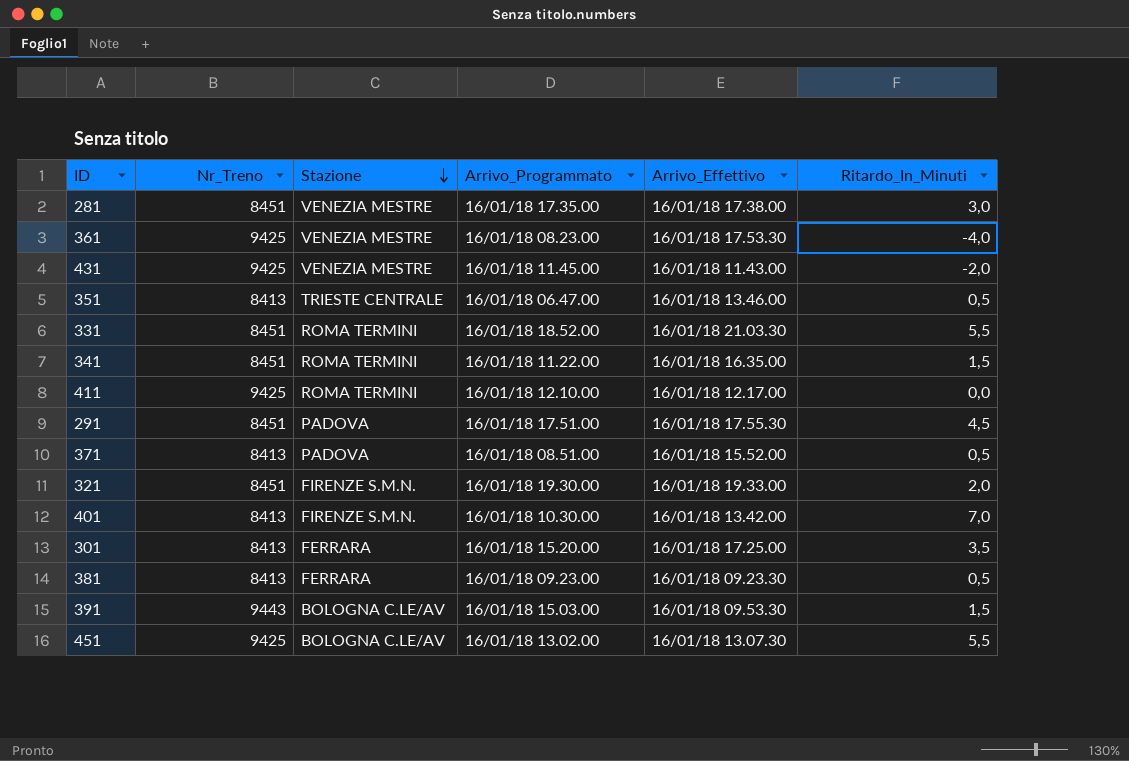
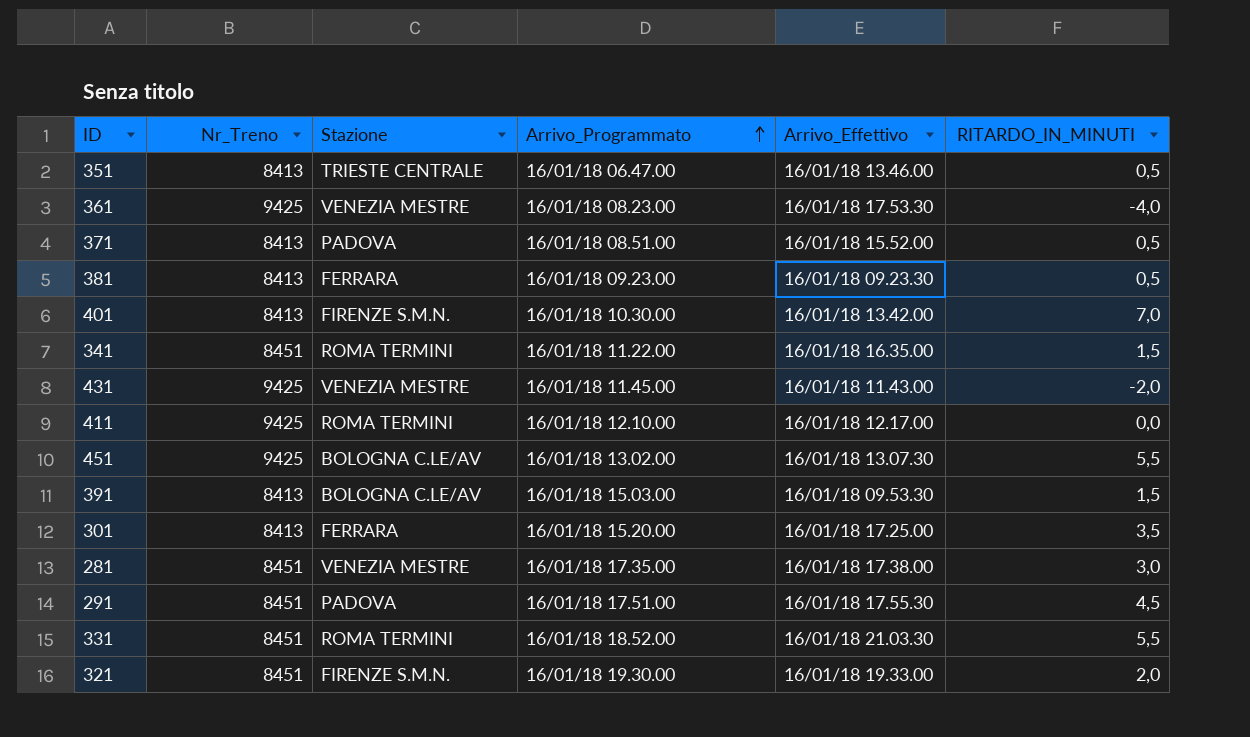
row order: Stazione descending -> Arrivo_Programmato ascending
column name: Ritardo_In_Minuti -> RITARDO_IN_MINUTI
391 | Nr_Treno: 9443 -> 8413

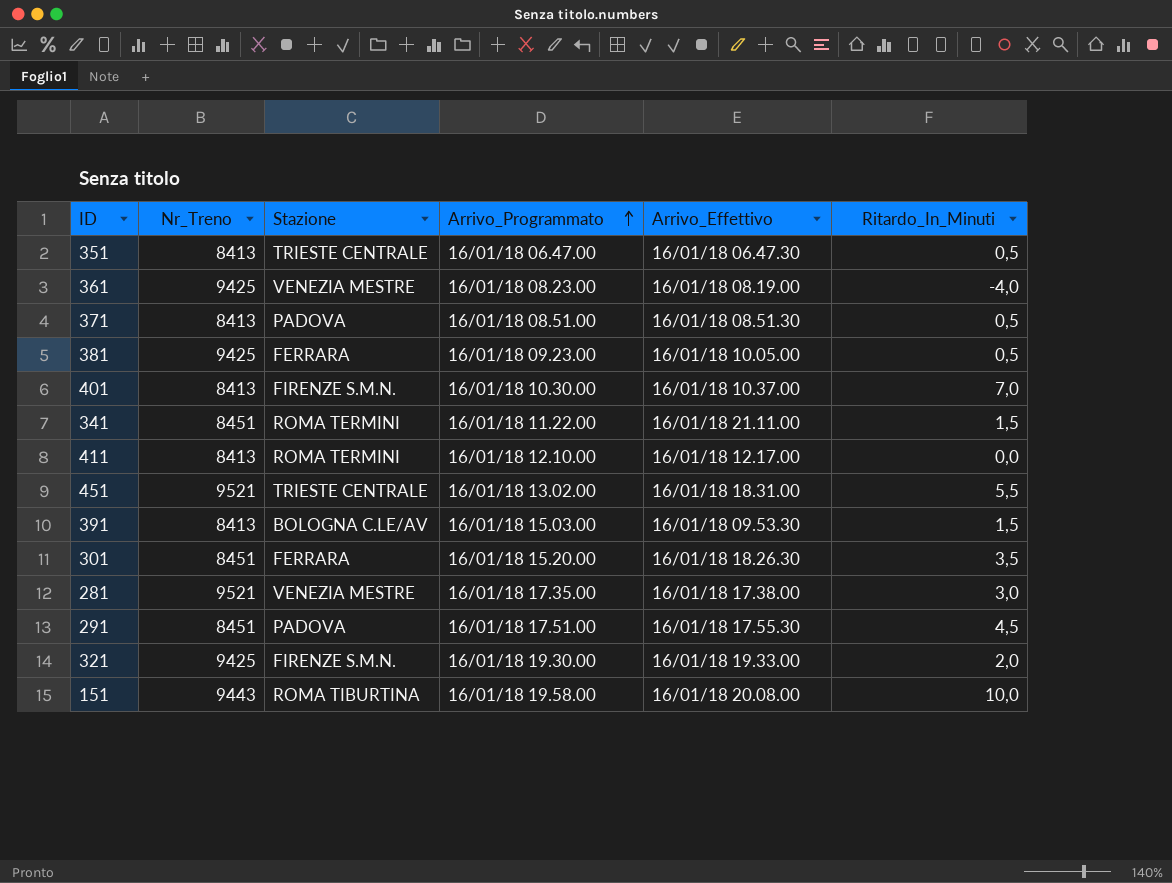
column name: RITARDO_IN_MINUTI -> Ritardo_In_Minuti
row 431: 9425 | VENEZIA MESTRE | 16/01/18 11.45.00 | 16/01/18 11.43.00 | -2,0 -> none
row 331: 8451 | ROMA TERMINI | 16/01/18 18.52.00 | 16/01/18 21.03.30 | 5,5 -> none
351 | Arrivo_Effettivo: 16/01/18 13.46.00 -> 16/01/18 06.47.30
361 | Arrivo_Effettivo: 16/01/18 17.53.30 -> 16/01/18 08.19.00
371 | Arrivo_Effettivo: 16/01/18 15.52.00 -> 16/01/18 08.51.30
381 | Nr_Treno: 8413 -> 9425
381 | Arrivo_Effettivo: 16/01/18 09.23.30 -> 16/01/18 10.05.00
401 | Arrivo_Effettivo: 16/01/18 13.42.00 -> 16/01/18 10.37.00
341 | Arrivo_Effettivo: 16/01/18 16.35.00 -> 16/01/18 21.11.00
411 | Nr_Treno: 9425 -> 8413
451 | Nr_Treno: 9425 -> 9521
451 | Stazione: BOLOGNA C.LE/AV -> TRIESTE CENTRALE
451 | Arrivo_Effettivo: 16/01/18 13.07.30 -> 16/01/18 18.31.00
301 | Nr_Treno: 8413 -> 8451
301 | Arrivo_Effettivo: 16/01/18 17.25.00 -> 16/01/18 18.26.30
281 | Nr_Treno: 8451 -> 9521
321 | Nr_Treno: 8451 -> 9425
row 151: none -> 9443 | ROMA TIBURTINA | 16/01/18 19.58.00 | 16/01/18 20.08.00 | 10,0

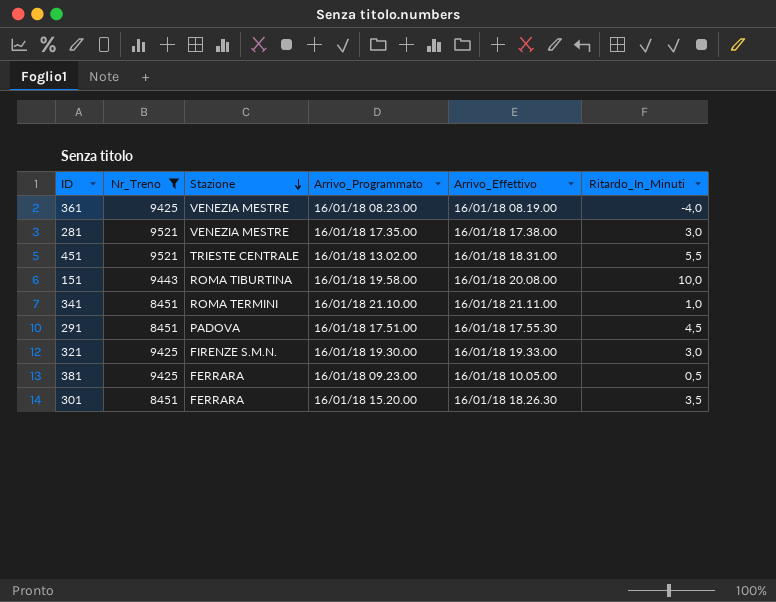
filter: none -> Nr_Treno != 8413
row order: Arrivo_Programmato ascending -> Stazione descending
341 | Arrivo_Programmato: 16/01/18 11.22.00 -> 16/01/18 21.10.00
341 | Ritardo_In_Minuti: 1,5 -> 1,0
321 | Ritardo_In_Minuti: 2,0 -> 3,0

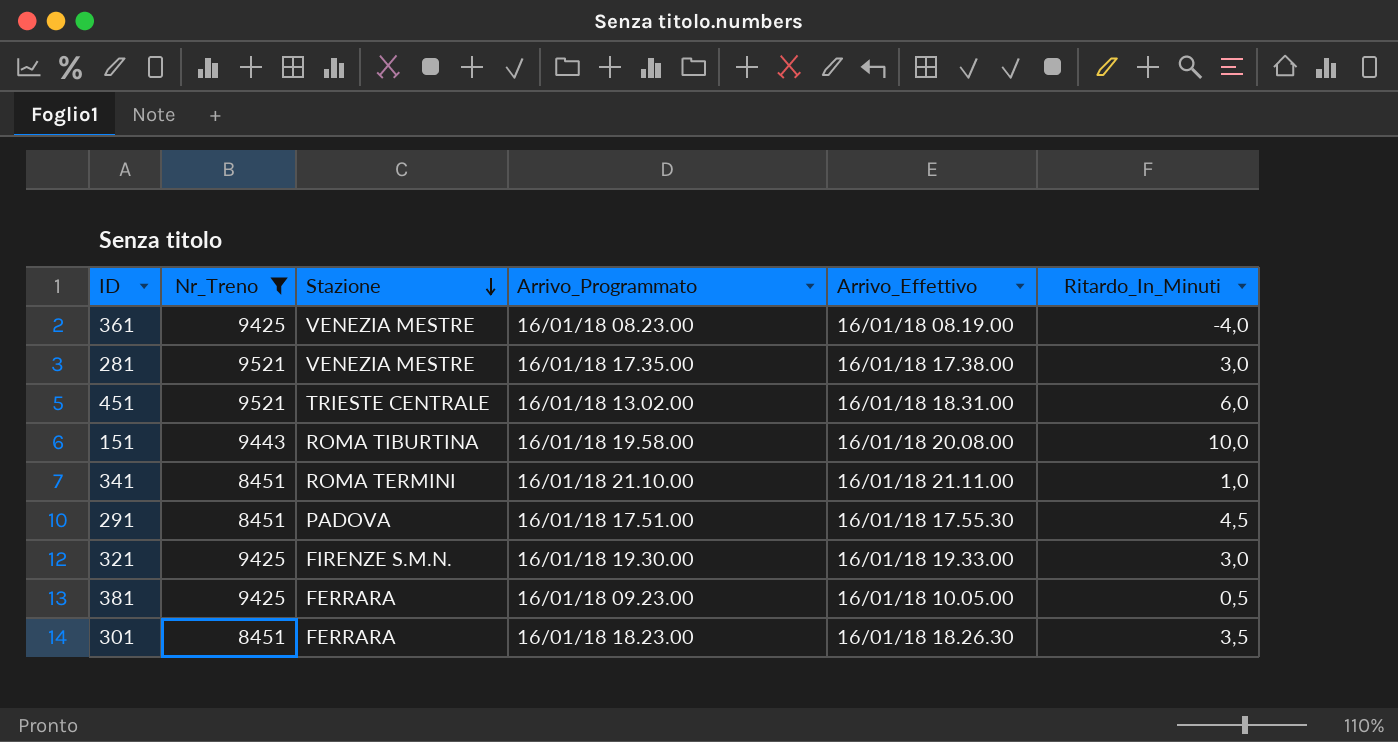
451 | Ritardo_In_Minuti: 5,5 -> 6,0
301 | Arrivo_Programmato: 16/01/18 15.20.00 -> 16/01/18 18.23.00

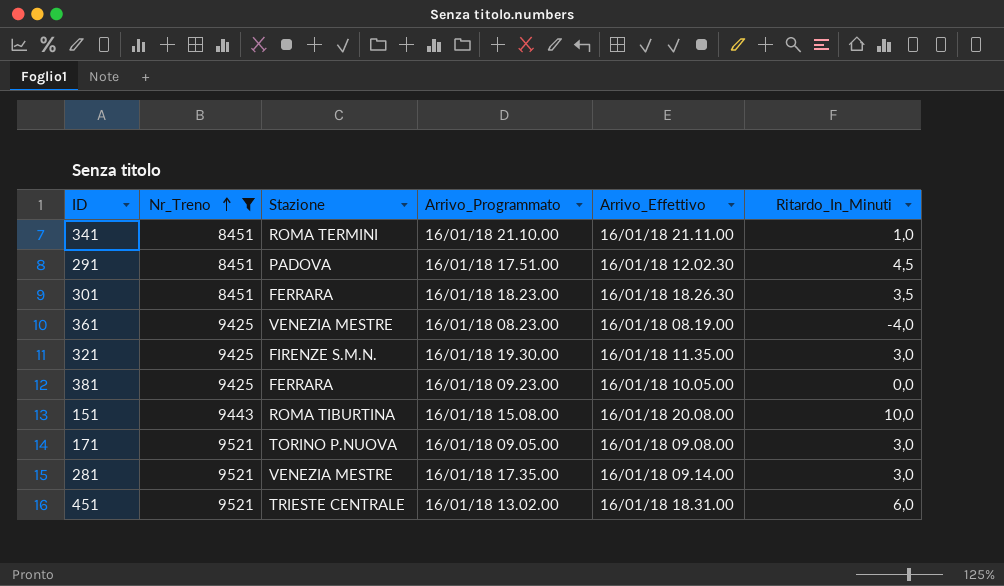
row order: Stazione descending -> Nr_Treno ascending
291 | Arrivo_Effettivo: 16/01/18 17.55.30 -> 16/01/18 12.02.30
321 | Arrivo_Effettivo: 16/01/18 19.33.00 -> 16/01/18 11.35.00
381 | Ritardo_In_Minuti: 0,5 -> 0,0
151 | Arrivo_Programmato: 16/01/18 19.58.00 -> 16/01/18 15.08.00
row 171: none -> 9521 | TORINO P.NUOVA | 16/01/18 09.05.00 | 16/01/18 09.08.00 | 3,0
281 | Arrivo_Effettivo: 16/01/18 17.38.00 -> 16/01/18 09.14.00

